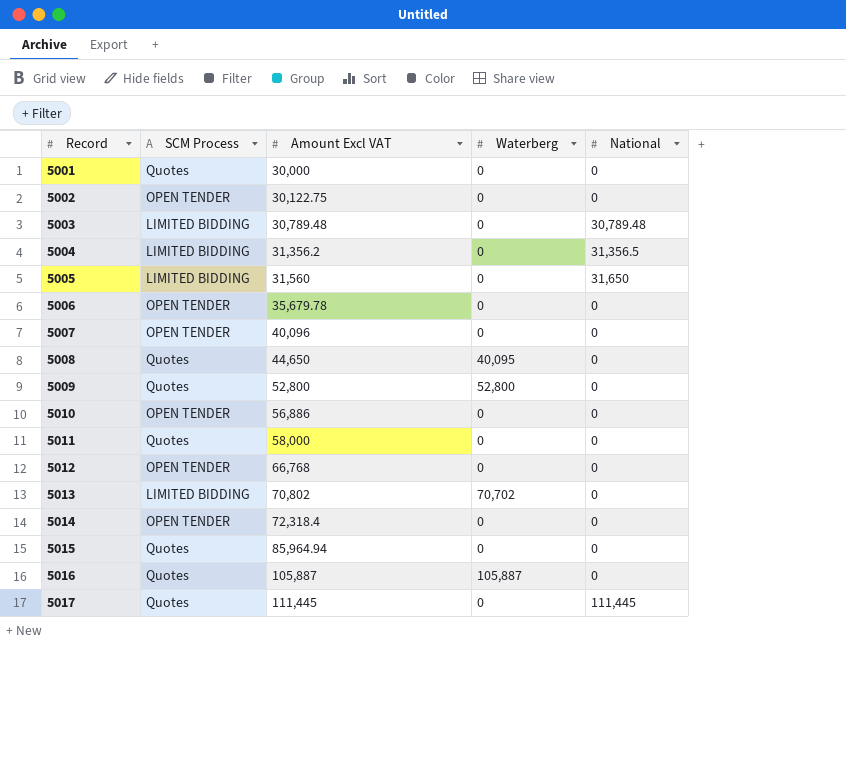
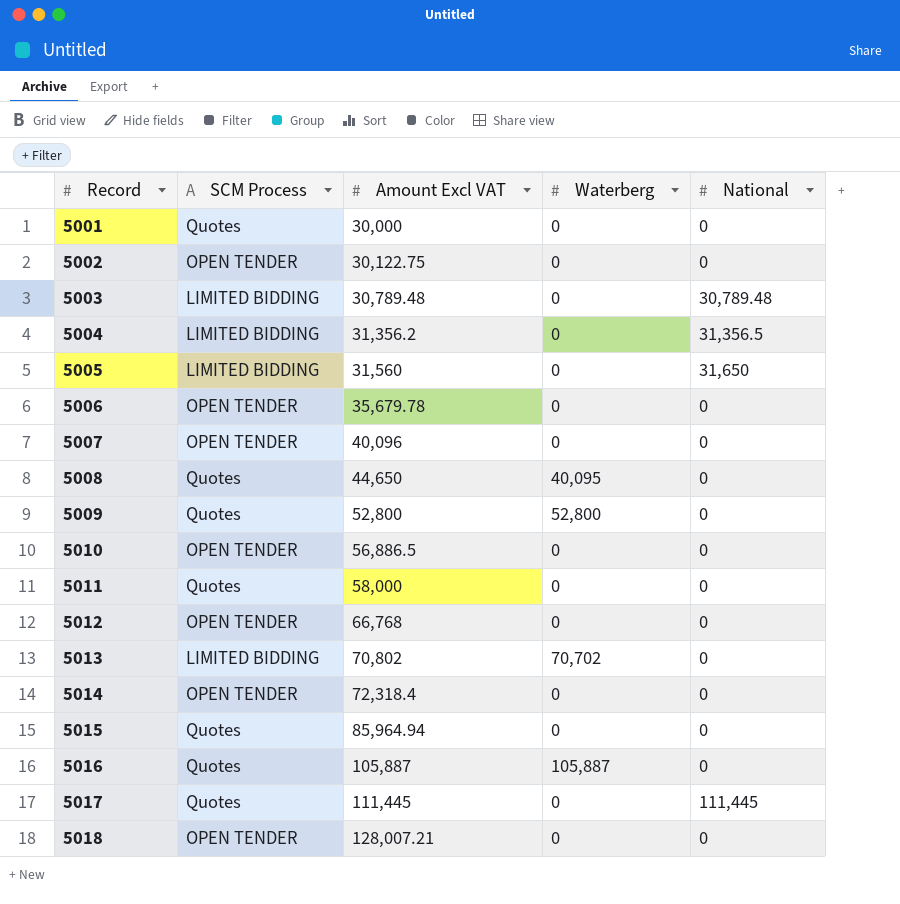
5010 | Amount Excl VAT: 56,886 -> 56,886.5
row 5018: none -> OPEN TENDER | 128,007.21 | 0 | 0

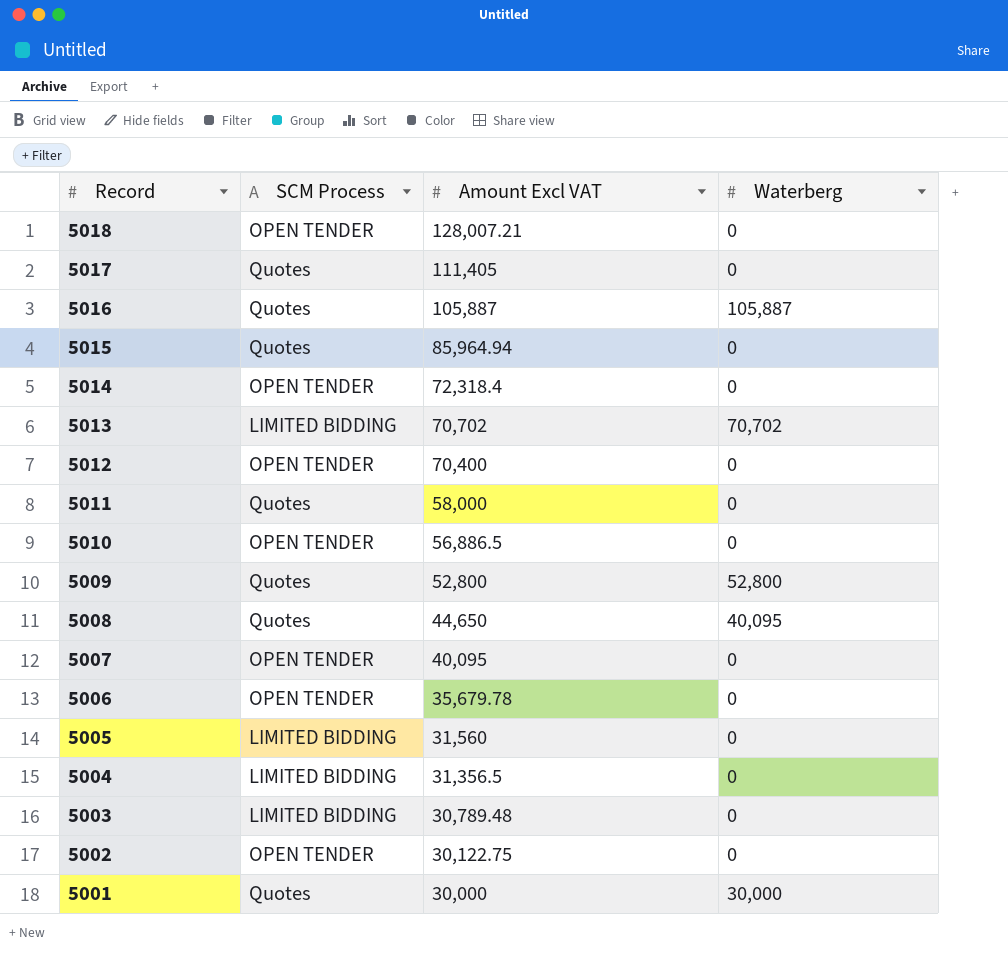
row order: Record ascending -> Record descending
column National | position: 5 -> none
5017 | Amount Excl VAT: 111,445 -> 111,405
5013 | Amount Excl VAT: 70,802 -> 70,702
5012 | Amount Excl VAT: 66,768 -> 70,400
5007 | Amount Excl VAT: 40,096 -> 40,095
5004 | Amount Excl VAT: 31,356.2 -> 31,356.5
5001 | Waterberg: 0 -> 30,000

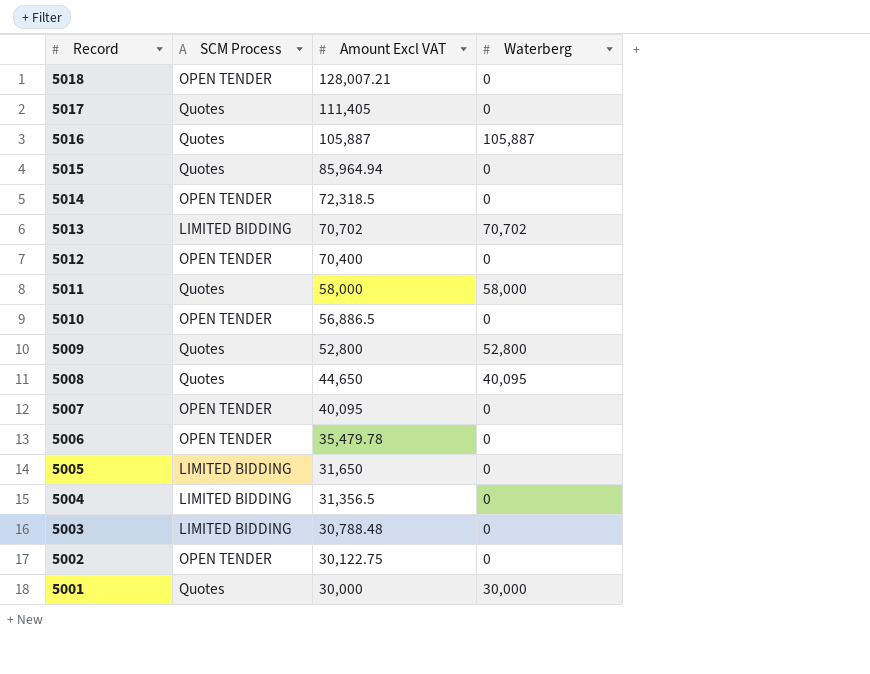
5014 | Amount Excl VAT: 72,318.4 -> 72,318.5
5011 | Waterberg: 0 -> 58,000
5006 | Amount Excl VAT: 35,679.78 -> 35,479.78
5005 | Amount Excl VAT: 31,560 -> 31,650
5003 | Amount Excl VAT: 30,789.48 -> 30,788.48

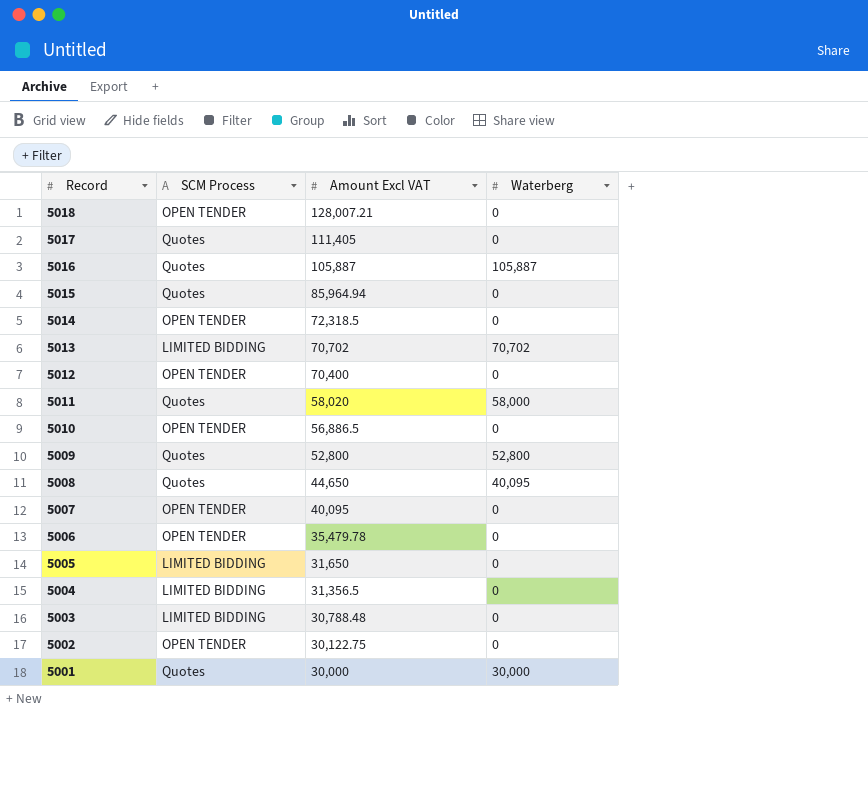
5011 | Amount Excl VAT: 58,000 -> 58,020

